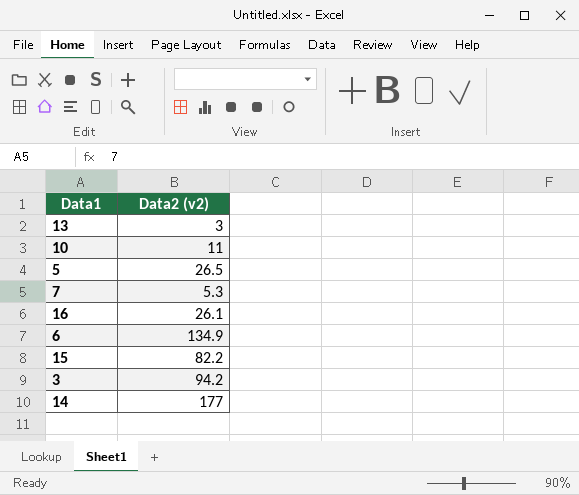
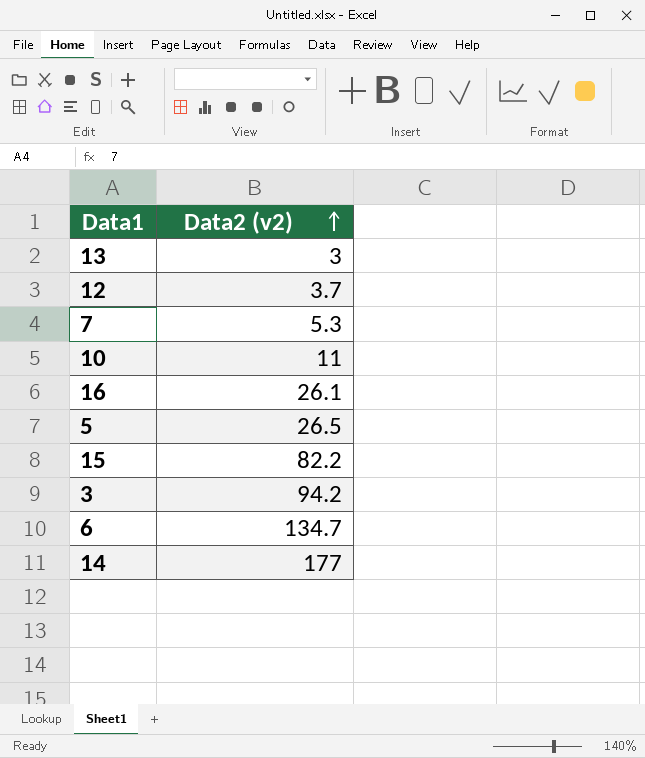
row order: none -> Data2 (v2) ascending
row 12: none -> 3.7
6 | Data2 (v2): 134.9 -> 134.7

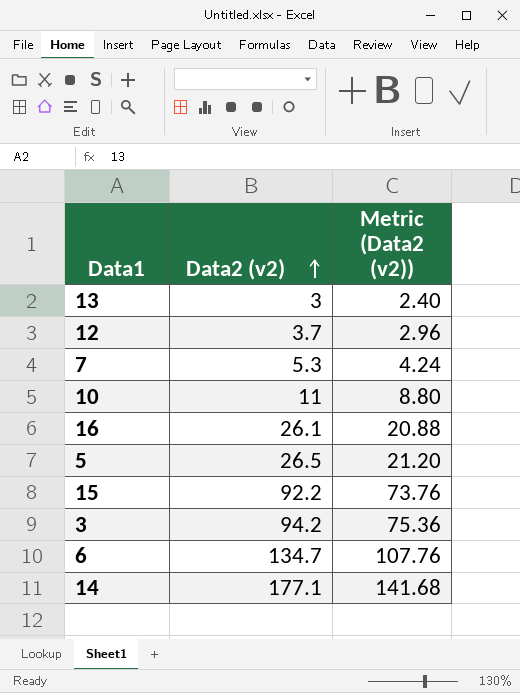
column Metric (Data2 (v2)) | formula: none -> [Data2 (v2)] * 0.8
15 | Data2 (v2): 82.2 -> 92.2
14 | Data2 (v2): 177 -> 177.1

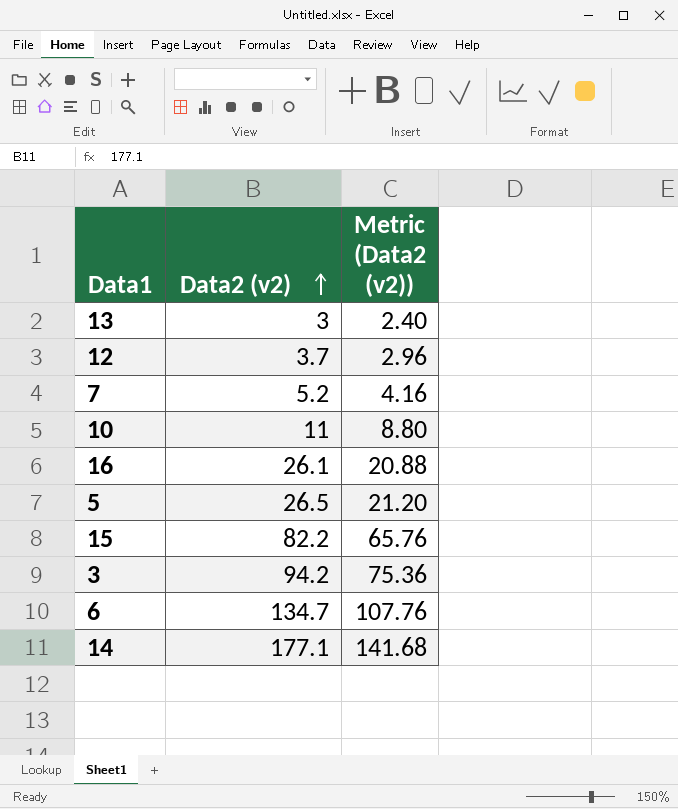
7 | Data2 (v2): 5.3 -> 5.2
7 | Metric (Data2 (v2)): 4.24 -> 4.16
15 | Data2 (v2): 92.2 -> 82.2
15 | Metric (Data2 (v2)): 73.76 -> 65.76

